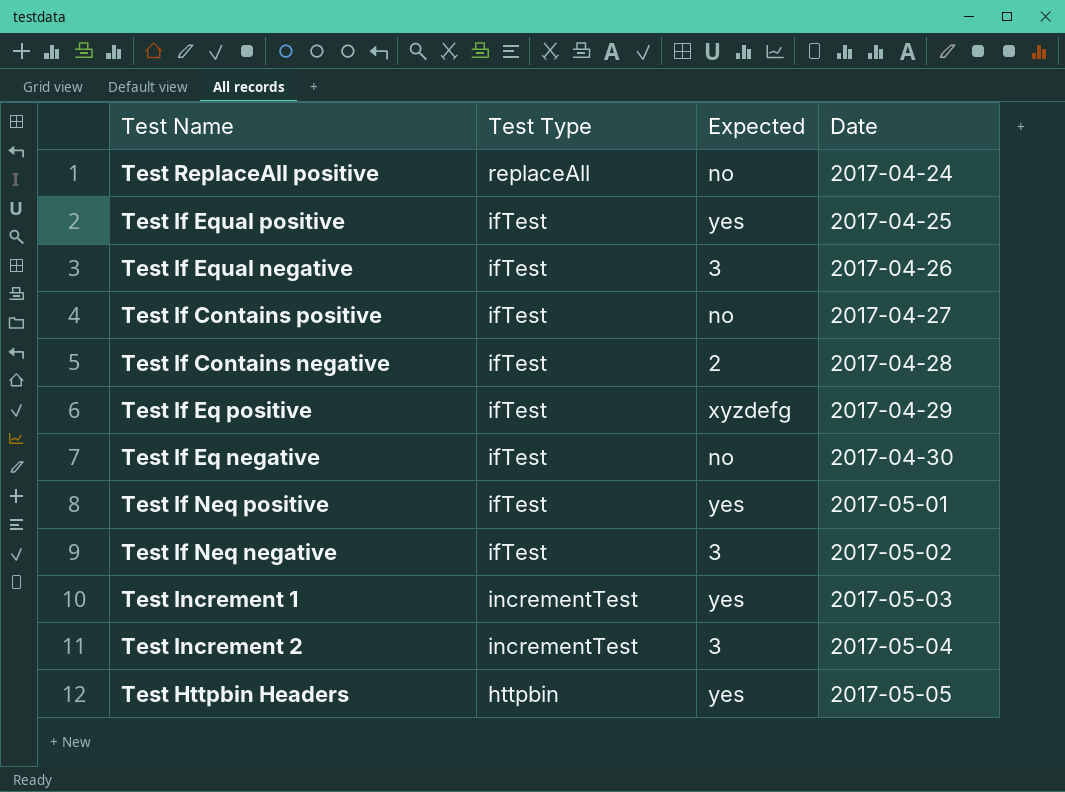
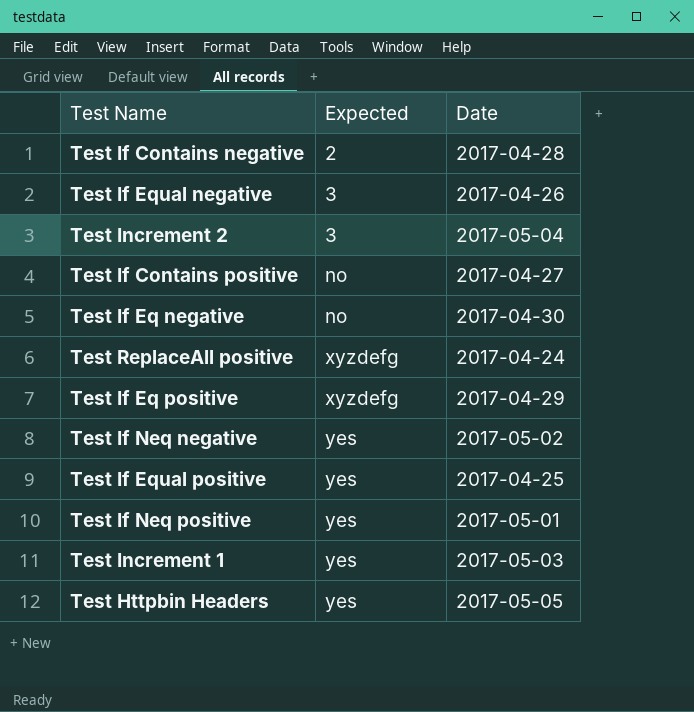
row order: Date ascending -> Expected ascending
column Test Type | position: 2 -> none
Test ReplaceAll positive | Expected: no -> xyzdefg
Test If Neq negative | Expected: 3 -> yes

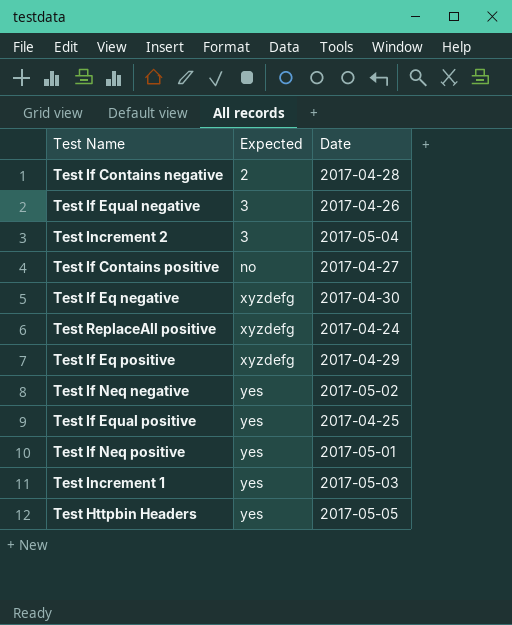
Test If Eq negative | Expected: no -> xyzdefg

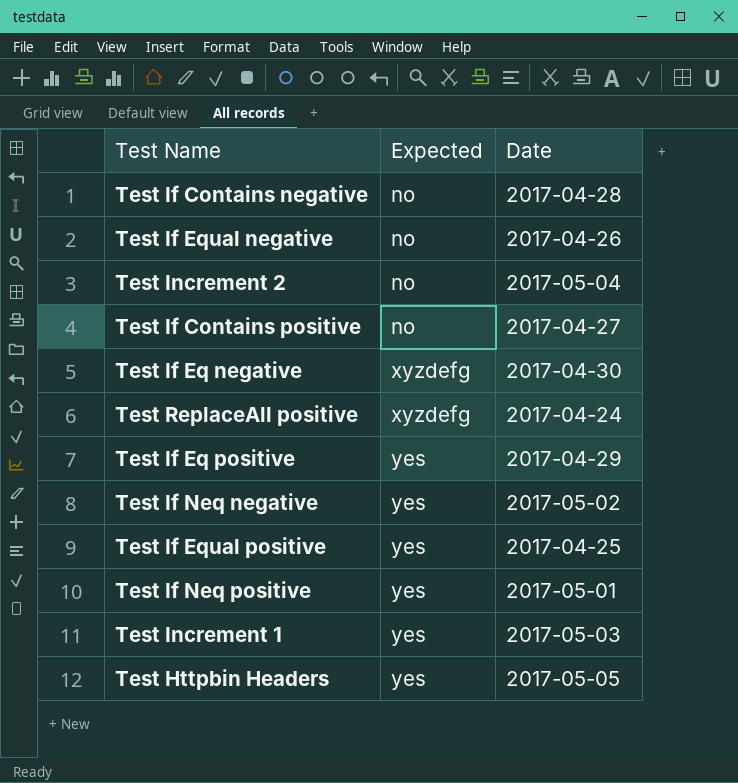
Test If Contains negative | Expected: 2 -> no
Test If Equal negative | Expected: 3 -> no
Test Increment 2 | Expected: 3 -> no
Test If Eq positive | Expected: xyzdefg -> yes

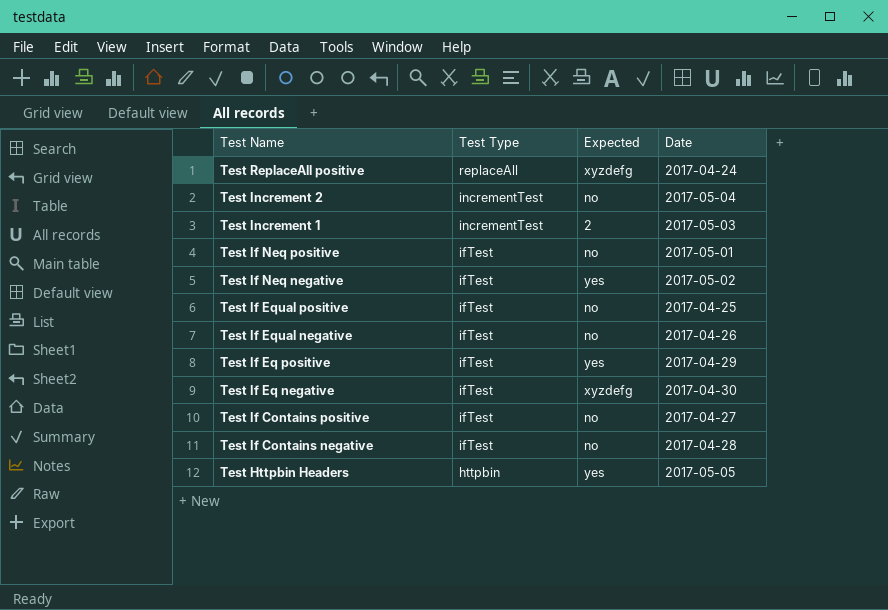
row order: Expected ascending -> Test Name descending
column Test Type | position: none -> 2
Test Increment 1 | Expected: yes -> 2
Test If Neq positive | Expected: yes -> no
Test If Equal positive | Expected: yes -> no

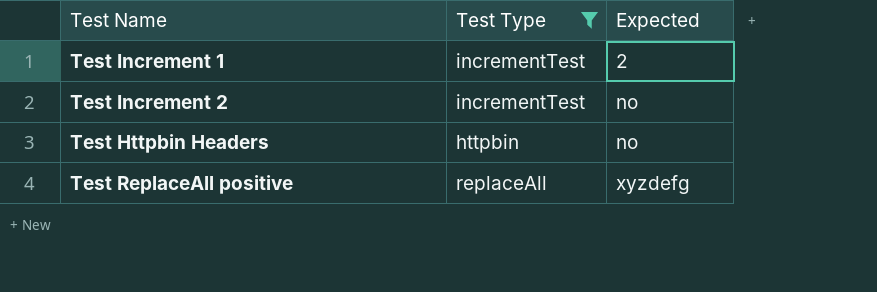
filter: none -> Test Type != ifTest
row order: Test Name descending -> Expected ascending
column Date | position: 4 -> none
Test Httpbin Headers | Expected: yes -> no

